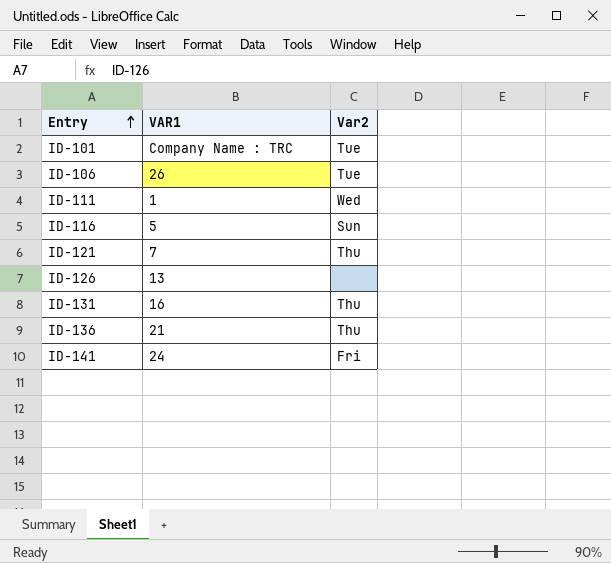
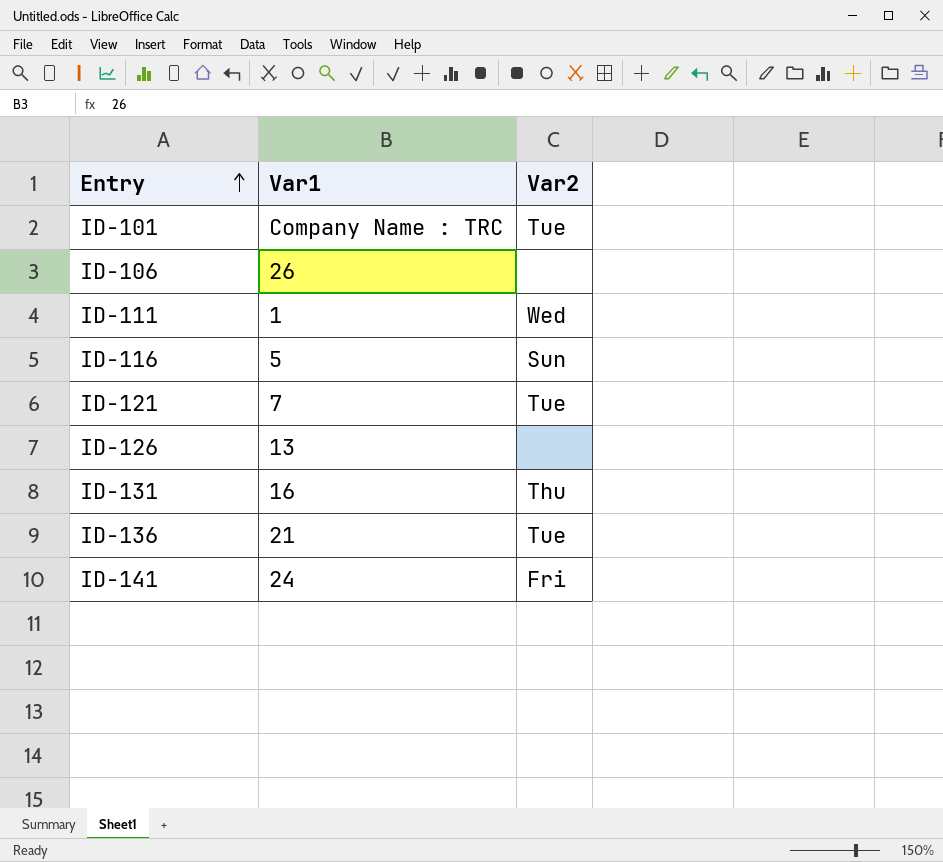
column name: VAR1 -> Var1
ID-106 | Var2: Tue -> none
ID-121 | Var2: Thu -> Tue
ID-136 | Var2: Thu -> Tue

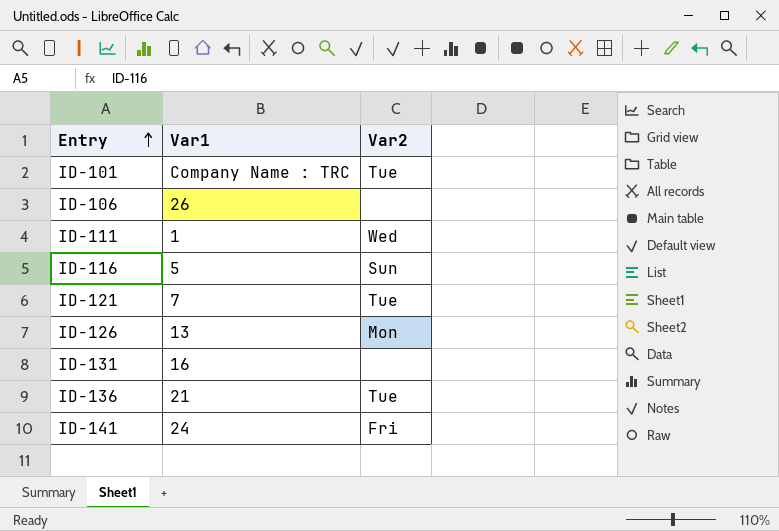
ID-126 | Var2: none -> Mon
ID-131 | Var2: Thu -> none

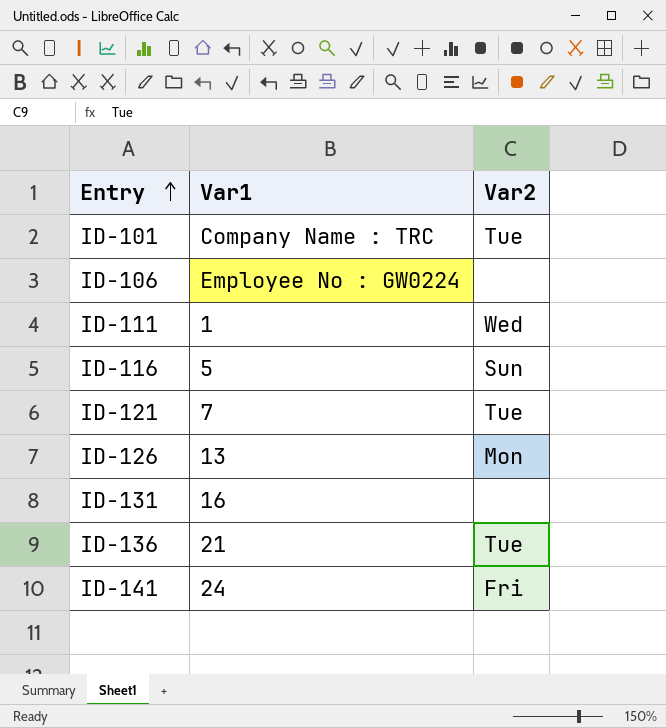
ID-106 | Var1: 26 -> Employee No : GW0224

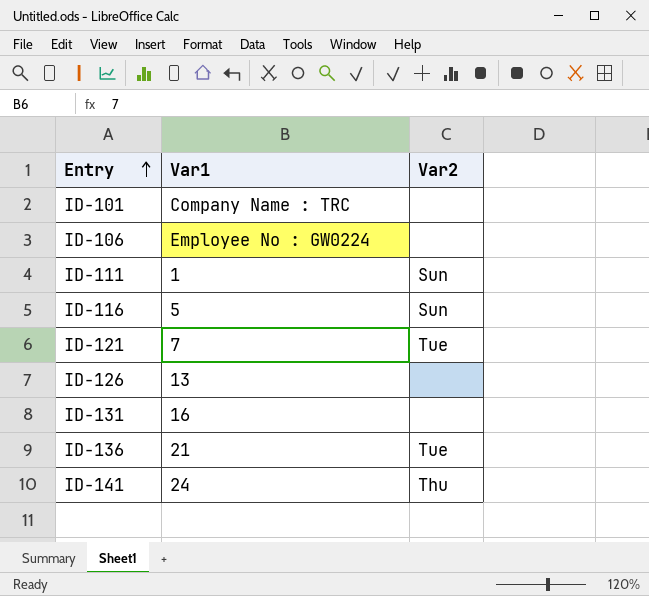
ID-101 | Var2: Tue -> none
ID-111 | Var2: Wed -> Sun
ID-126 | Var2: Mon -> none
ID-141 | Var2: Fri -> Thu

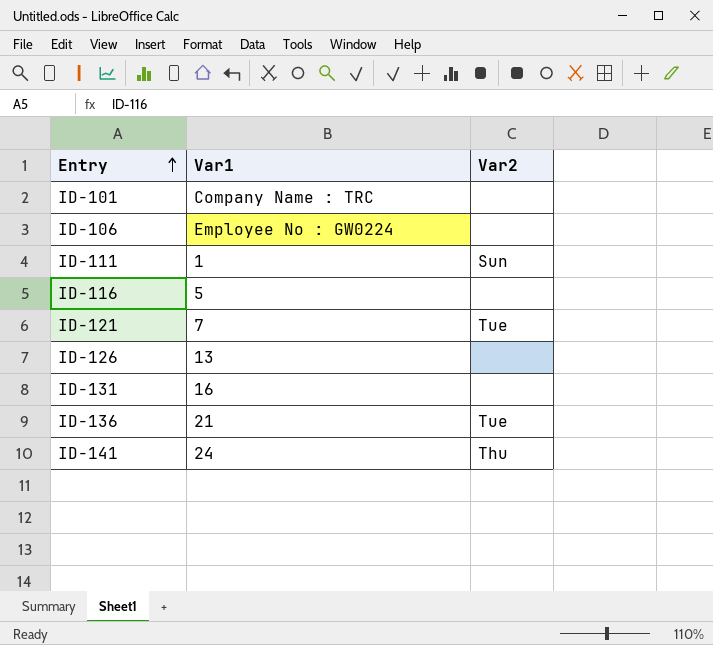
ID-116 | Var2: Sun -> none

